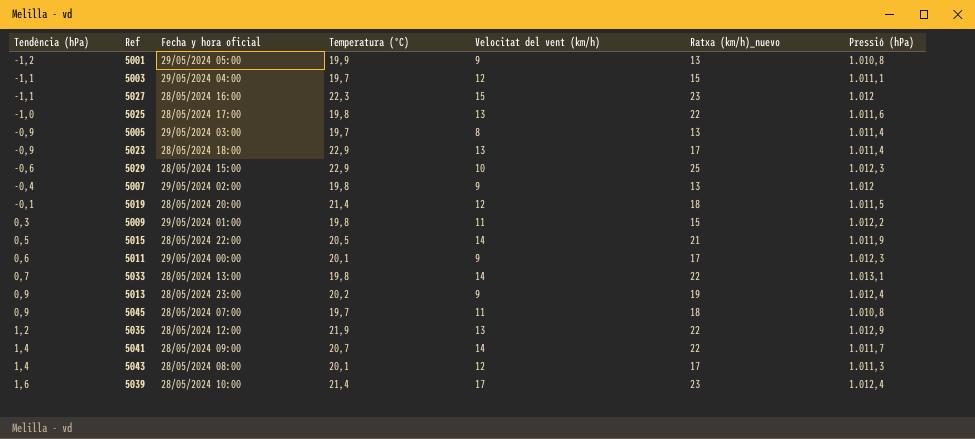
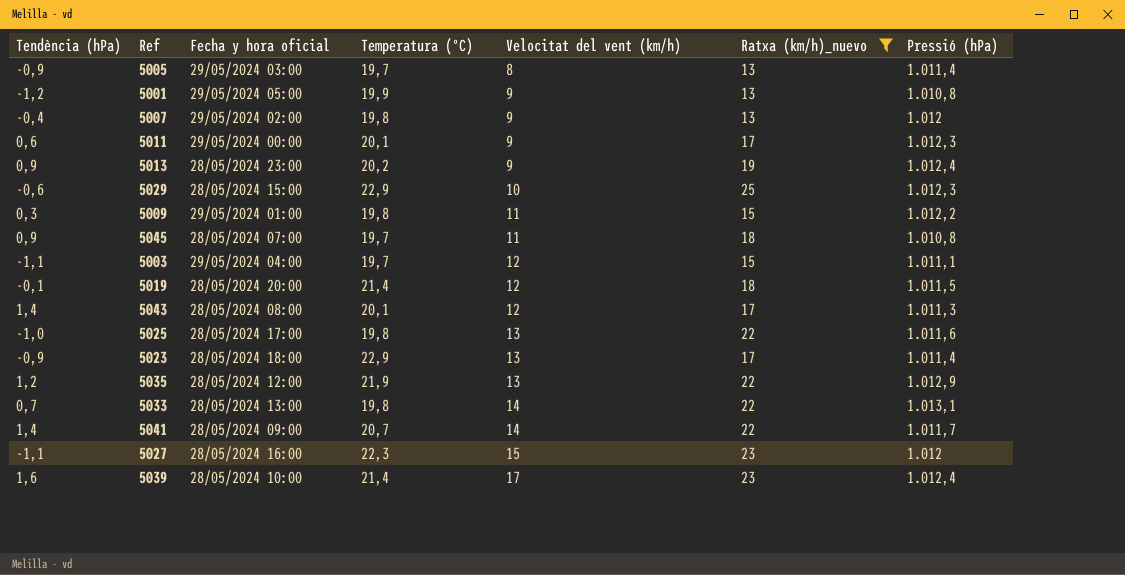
filter: none -> Ratxa (km/h)_nuevo != 21
row order: Tendència (hPa) ascending -> Velocitat del vent (km/h) ascending

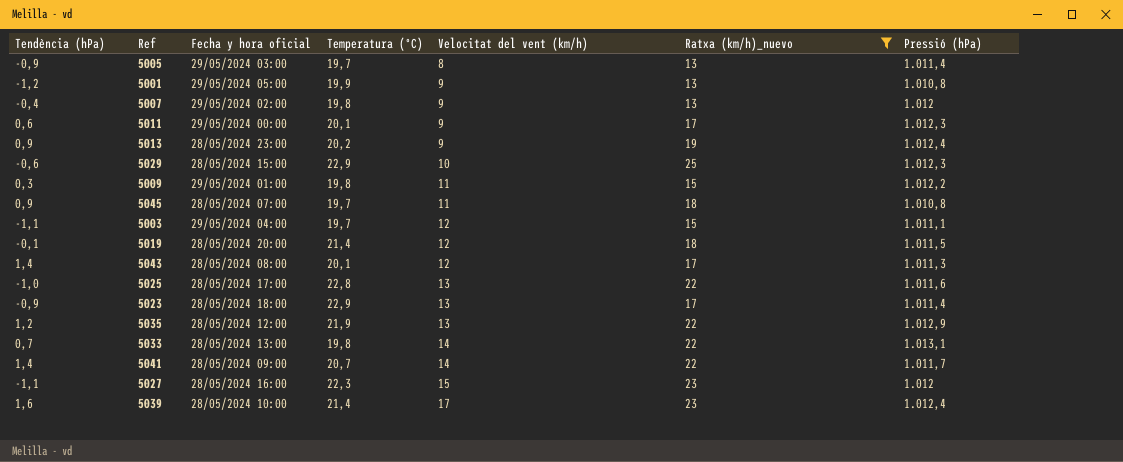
5025 | Temperatura (ºC): 19,8 -> 22,8

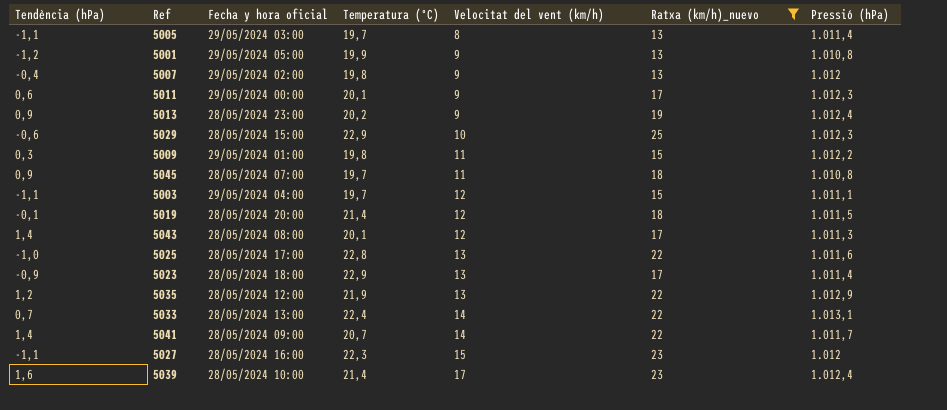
5005 | Tendència (hPa): -0,9 -> -1,1
5033 | Temperatura (ºC): 19,8 -> 22,4

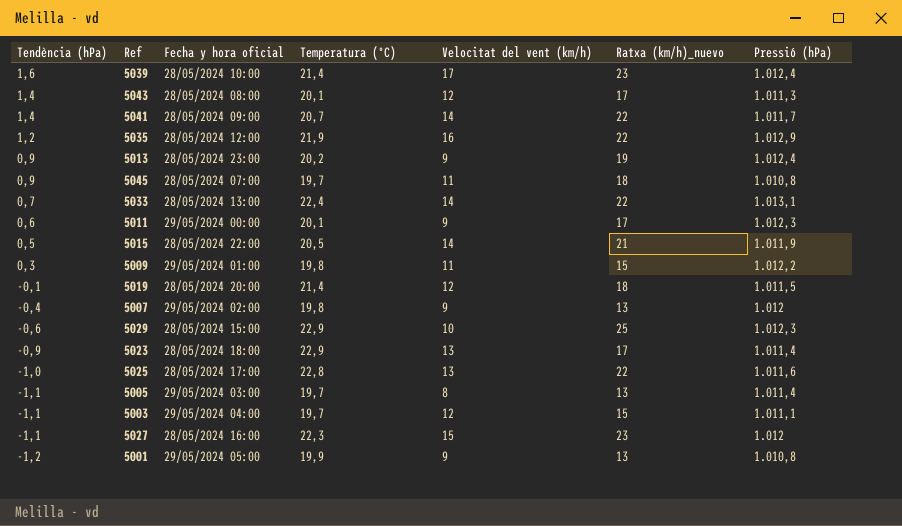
filter: Ratxa (km/h)_nuevo != 21 -> none
row order: Velocitat del vent (km/h) ascending -> Tendència (hPa) descending
5035 | Velocitat del vent (km/h): 13 -> 16

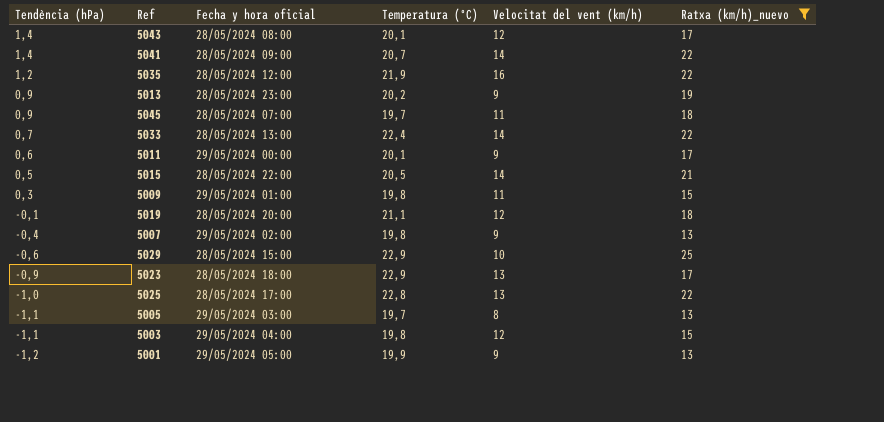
filter: none -> Ratxa (km/h)_nuevo != 23
column Pressió (hPa) | position: 7 -> none
5019 | Temperatura (ºC): 21,4 -> 21,1
5003 | Temperatura (ºC): 19,7 -> 19,8

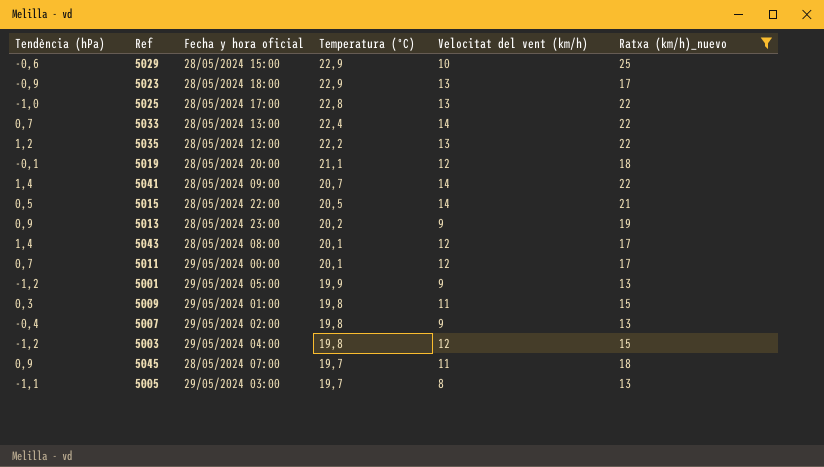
row order: Tendència (hPa) descending -> Temperatura (ºC) descending
5035 | Temperatura (ºC): 21,9 -> 22,2
5035 | Velocitat del vent (km/h): 16 -> 13
5011 | Tendència (hPa): 0,6 -> 0,7
5011 | Velocitat del vent (km/h): 9 -> 12
5003 | Tendència (hPa): -1,1 -> -1,2

